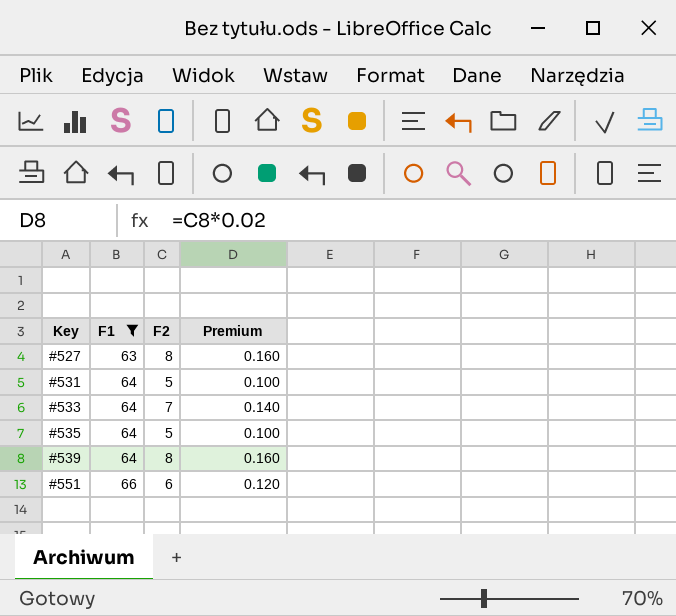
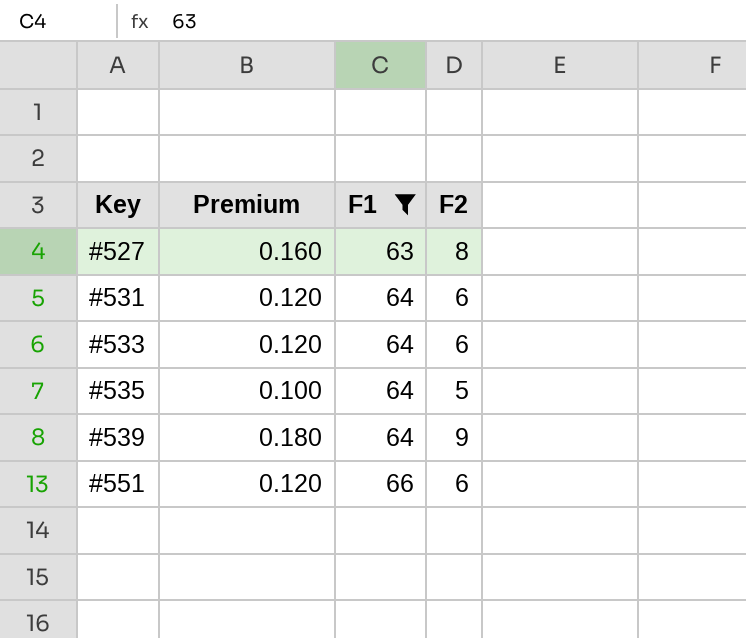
column Premium | position: 4 -> 2
#531 | Premium: 0.100 -> 0.120
#531 | F2: 5 -> 6
#533 | Premium: 0.140 -> 0.120
#533 | F2: 7 -> 6
#539 | Premium: 0.160 -> 0.180
#539 | F2: 8 -> 9

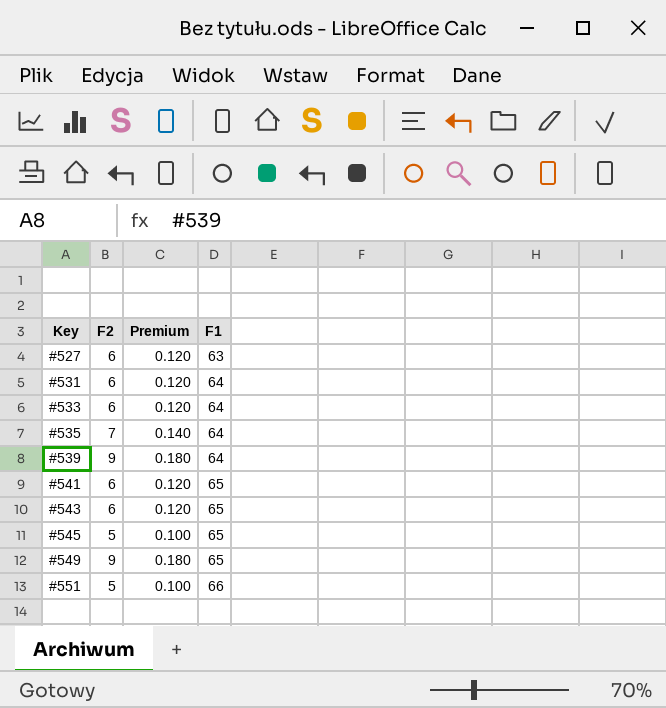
filter: F1 != 65 -> none
column F2 | position: 4 -> 2
#527 | F2: 8 -> 6
#527 | Premium: 0.160 -> 0.120
#535 | F2: 5 -> 7
#535 | Premium: 0.100 -> 0.140
#551 | F2: 6 -> 5
#551 | Premium: 0.120 -> 0.100

